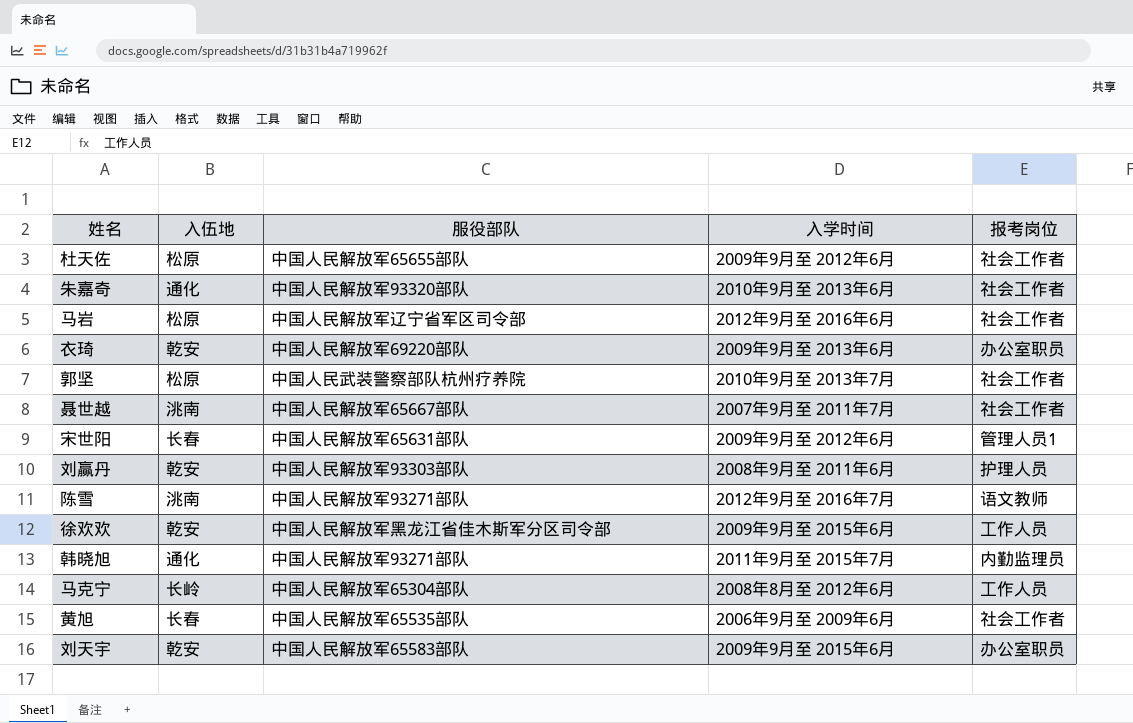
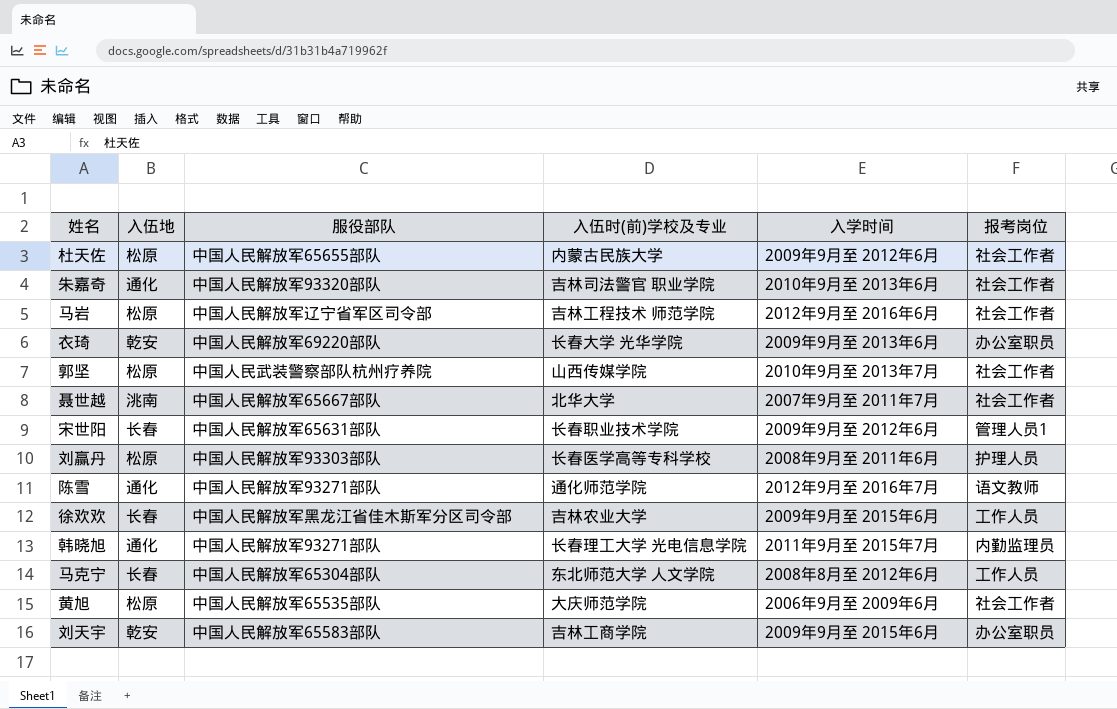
column 入伍时(前)学校及专业 | position: none -> 4
刘赢丹 | 入伍地: 乾安 -> 松原
陈雪 | 入伍地: 洮南 -> 通化
徐欢欢 | 入伍地: 乾安 -> 长春
马克宁 | 入伍地: 长岭 -> 长春
黄旭 | 入伍地: 长春 -> 松原

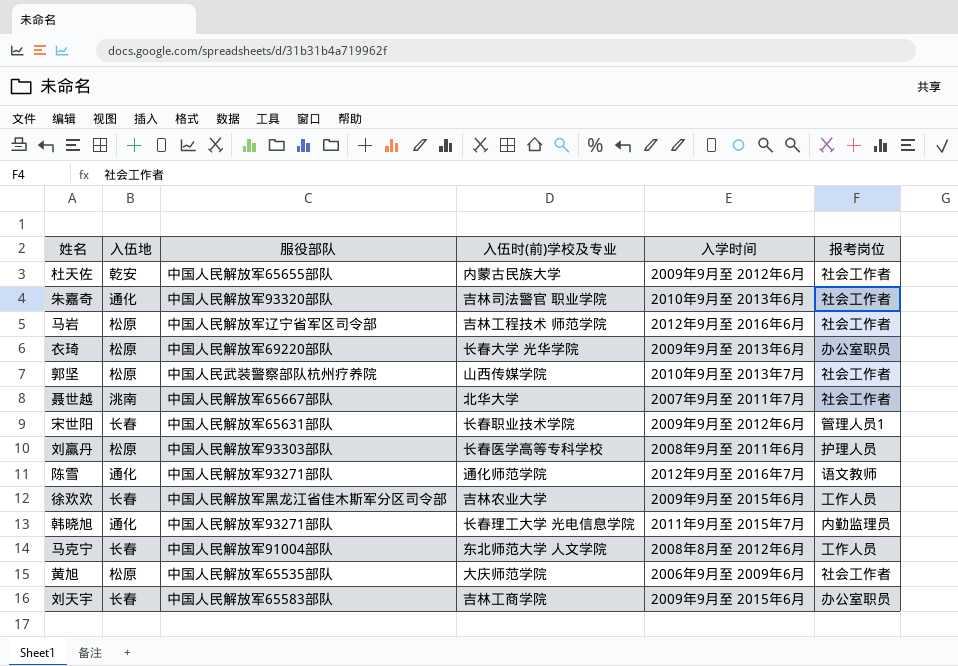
杜天佐 | 入伍地: 松原 -> 乾安
衣琦 | 入伍地: 乾安 -> 松原
马克宁 | 服役部队: 中国人民解放军65304部队 -> 中国人民解放军91004部队
刘天宇 | 入伍地: 乾安 -> 长春

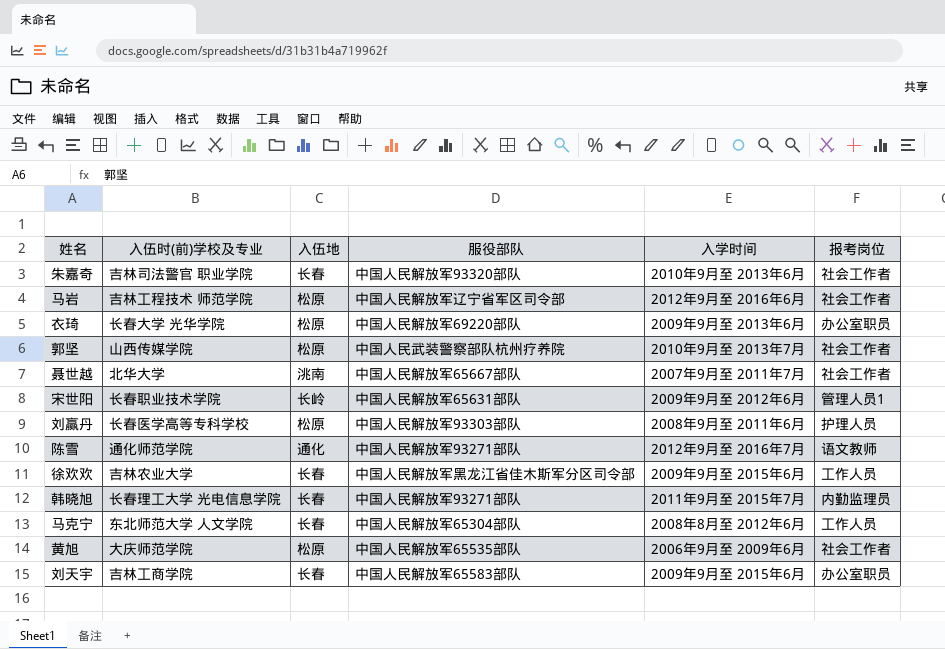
column 入伍时(前)学校及专业 | position: 4 -> 2
row 杜天佐: 乾安 | 中国人民解放军65655部队 | 内蒙古民族大学 | 2009年9月至 2012年6月 | 社会工作者 -> none
朱嘉奇 | 入伍地: 通化 -> 长春
宋世阳 | 入伍地: 长春 -> 长岭
韩晓旭 | 入伍地: 通化 -> 长春
马克宁 | 服役部队: 中国人民解放军91004部队 -> 中国人民解放军65304部队

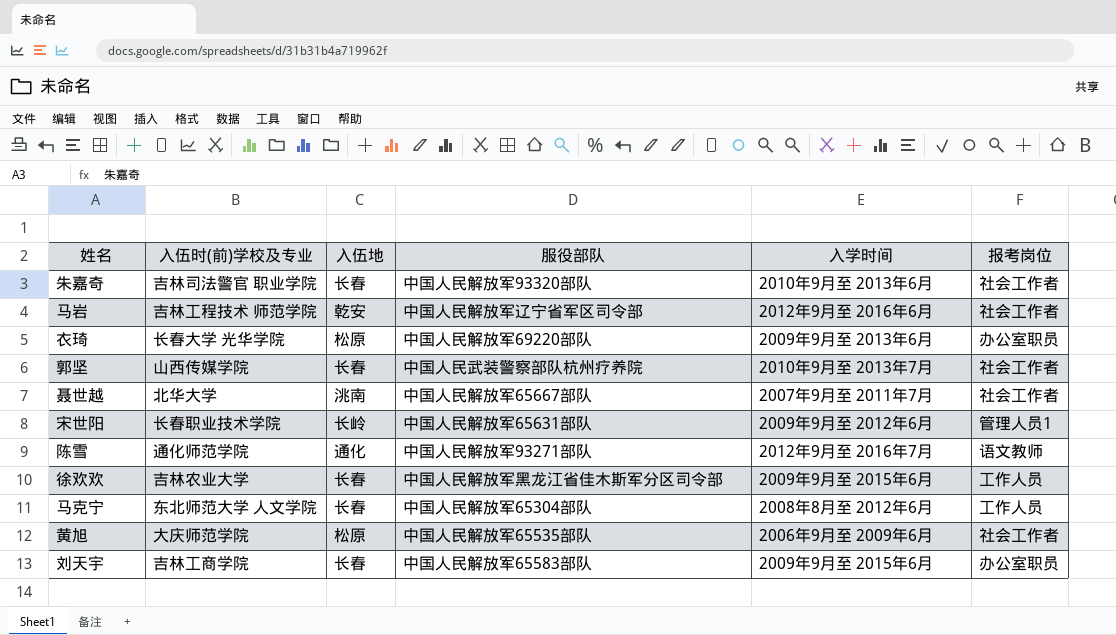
row 刘赢丹: 长春医学高等专科学校 | 松原 | 中国人民解放军93303部队 | 2008年9月至 2011年6月 | 护理人员 -> none
row 韩晓旭: 长春理工大学 光电信息学院 | 长春 | 中国人民解放军93271部队 | 2011年9月至 2015年7月 | 内勤监理员 -> none
马岩 | 入伍地: 松原 -> 乾安
郭坚 | 入伍地: 松原 -> 长春

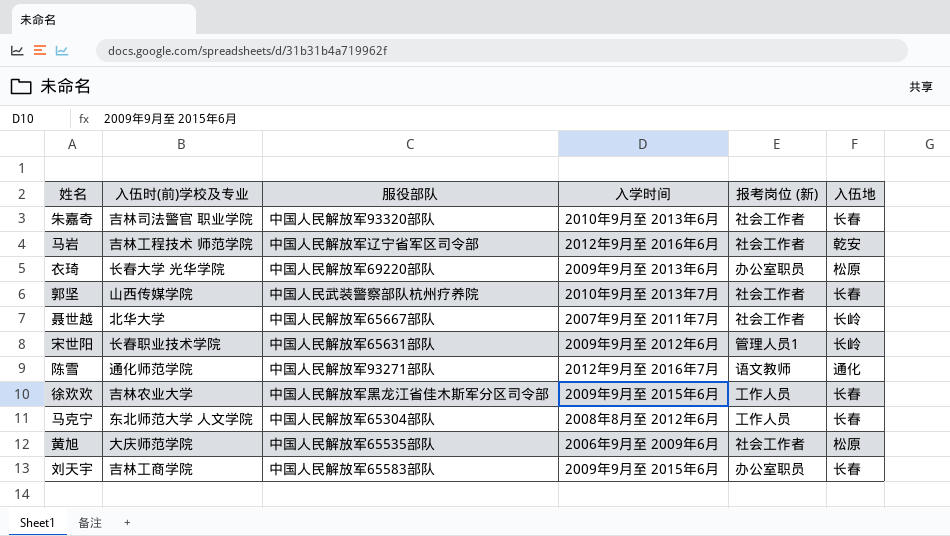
column name: 报考岗位 -> 报考岗位 (新)
column 入伍地 | position: 3 -> 6
聂世越 | 入伍地: 洮南 -> 长岭

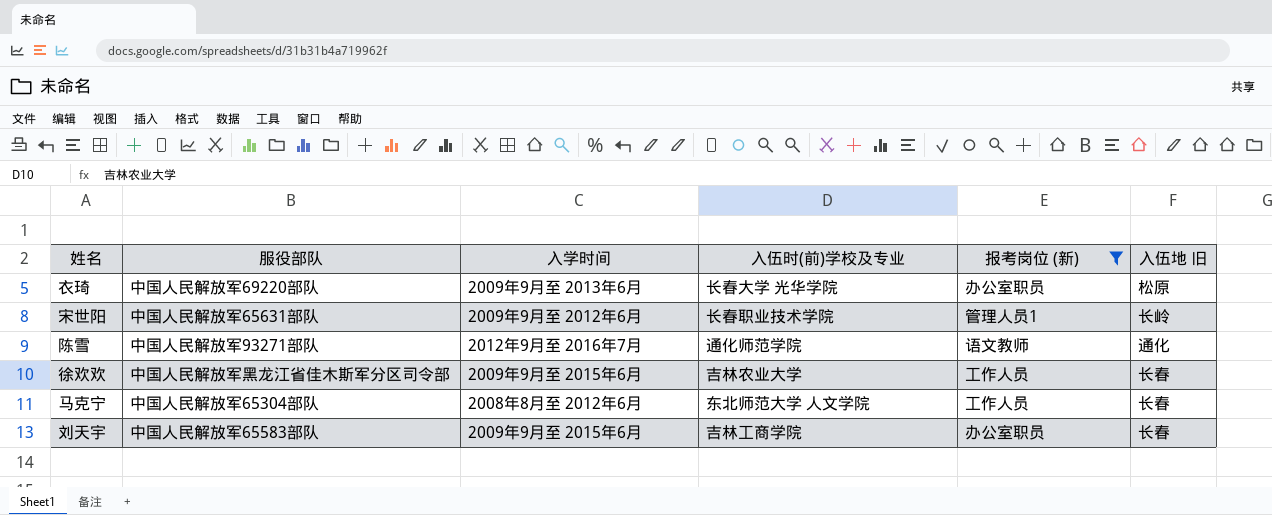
filter: none -> 报考岗位 (新) != 社会工作者
column 入伍时(前)学校及专业 | position: 2 -> 4
column name: 入伍地 -> 入伍地 旧

